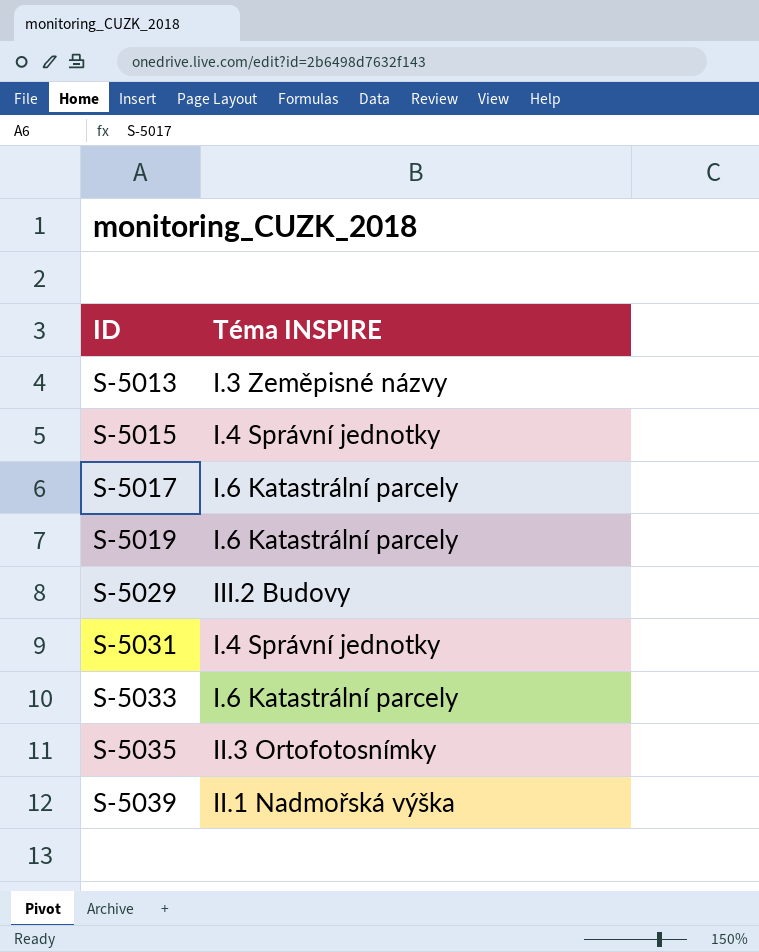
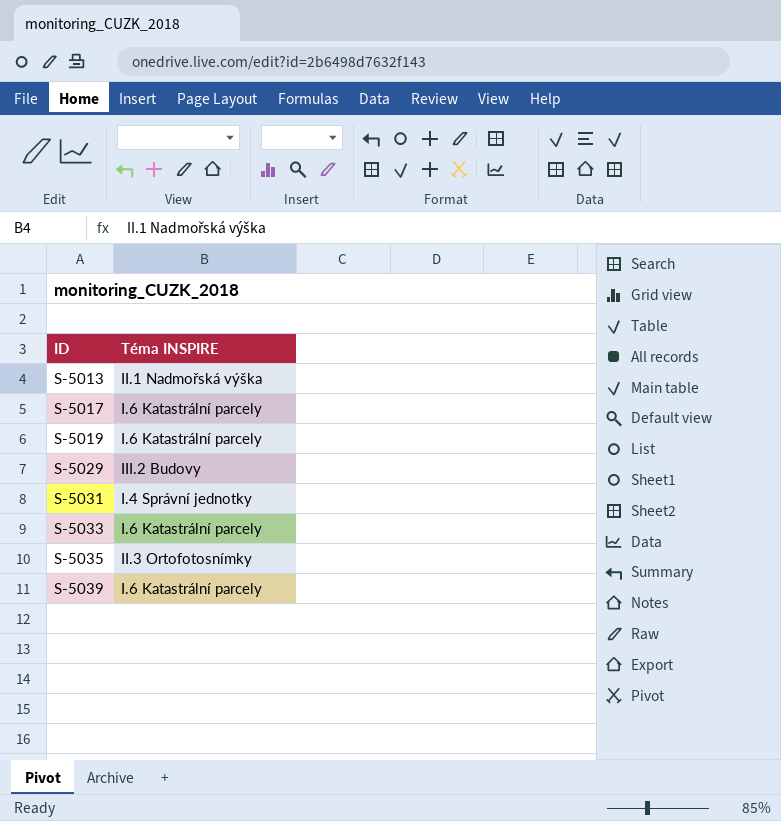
row S-5015: I.4 Správní jednotky -> none
S-5013 | Téma INSPIRE: I.3 Zeměpisné názvy -> II.1 Nadmořská výška
S-5039 | Téma INSPIRE: II.1 Nadmořská výška -> I.6 Katastrální parcely

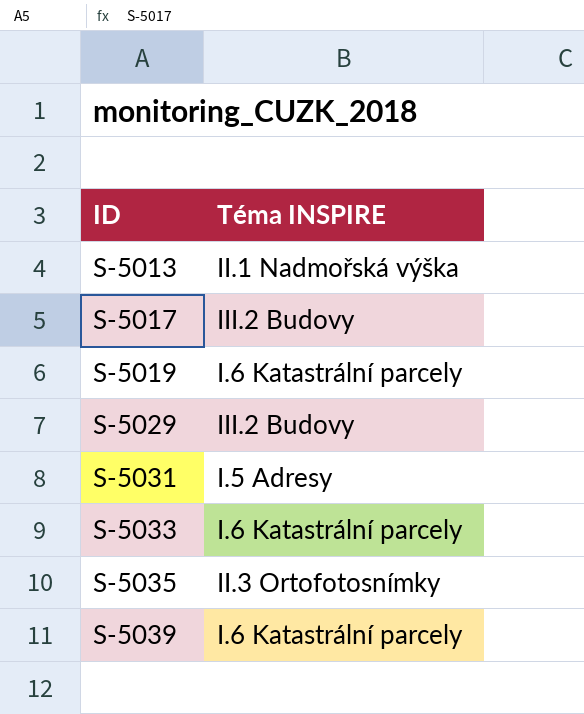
S-5017 | Téma INSPIRE: I.6 Katastrální parcely -> III.2 Budovy
S-5031 | Téma INSPIRE: I.4 Správní jednotky -> I.5 Adresy

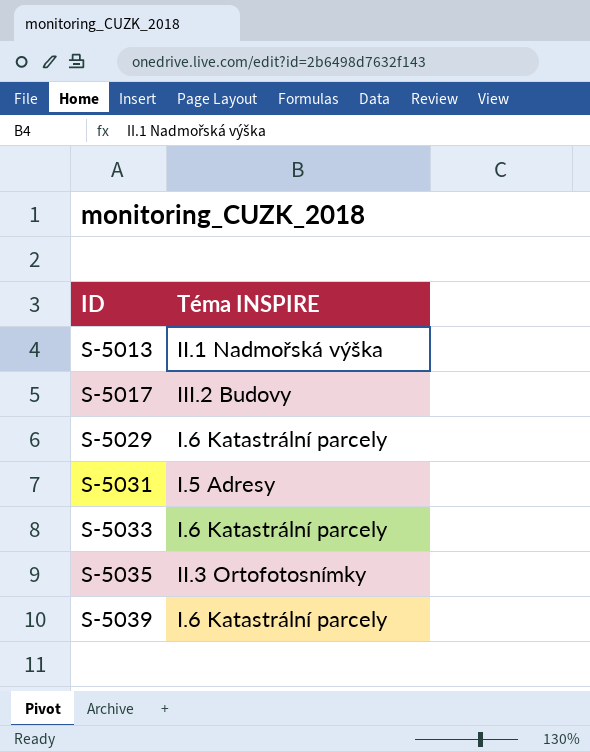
row S-5019: I.6 Katastrální parcely -> none
S-5029 | Téma INSPIRE: III.2 Budovy -> I.6 Katastrální parcely

